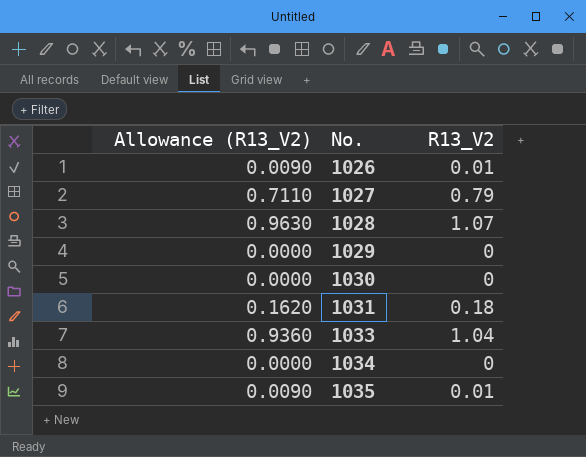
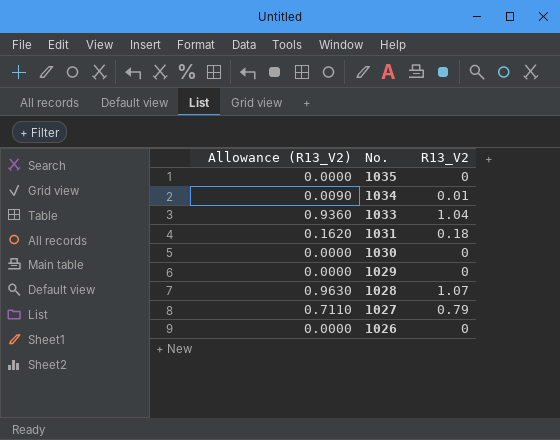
row order: No. ascending -> No. descending
1035 | Allowance (R13_V2): 0.0090 -> 0.0000
1035 | R13_V2: 0.01 -> 0
1034 | Allowance (R13_V2): 0.0000 -> 0.0090
1034 | R13_V2: 0 -> 0.01
1026 | Allowance (R13_V2): 0.0090 -> 0.0000
1026 | R13_V2: 0.01 -> 0

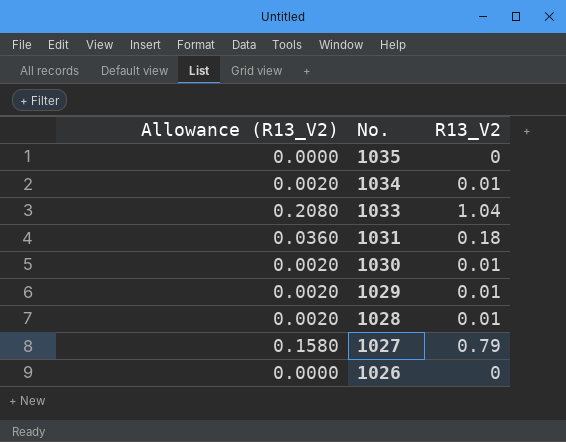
column Allowance (R13_V2) | formula: [R13_V2] * 0.9 -> [R13_V2] * 0.2
1030 | R13_V2: 0 -> 0.01
1029 | R13_V2: 0 -> 0.01
1028 | R13_V2: 1.07 -> 0.01

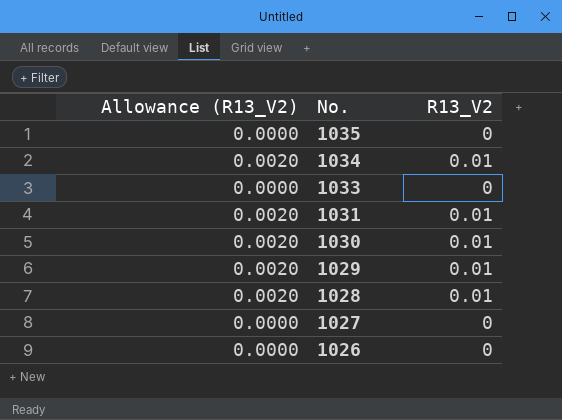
1033 | Allowance (R13_V2): 0.2080 -> 0.0000
1033 | R13_V2: 1.04 -> 0
1031 | Allowance (R13_V2): 0.0360 -> 0.0020
1031 | R13_V2: 0.18 -> 0.01
1027 | Allowance (R13_V2): 0.1580 -> 0.0000
1027 | R13_V2: 0.79 -> 0

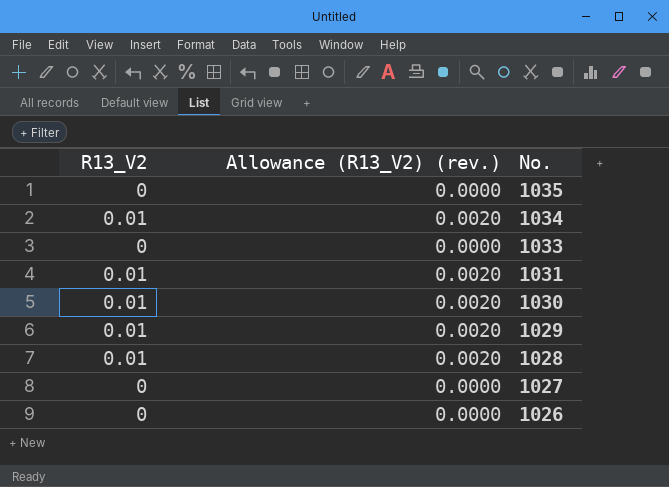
column R13_V2 | position: 3 -> 1
column name: Allowance (R13_V2) -> Allowance (R13_V2) (rev.)

